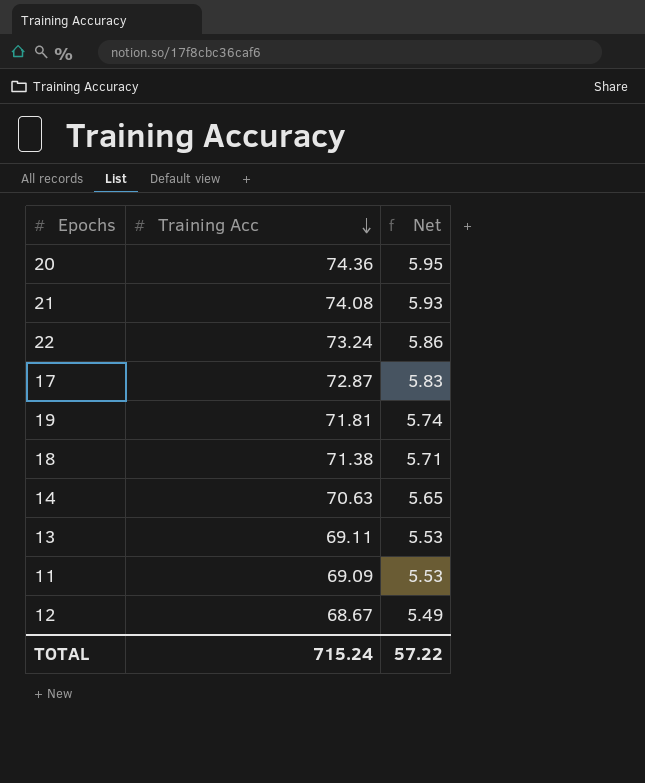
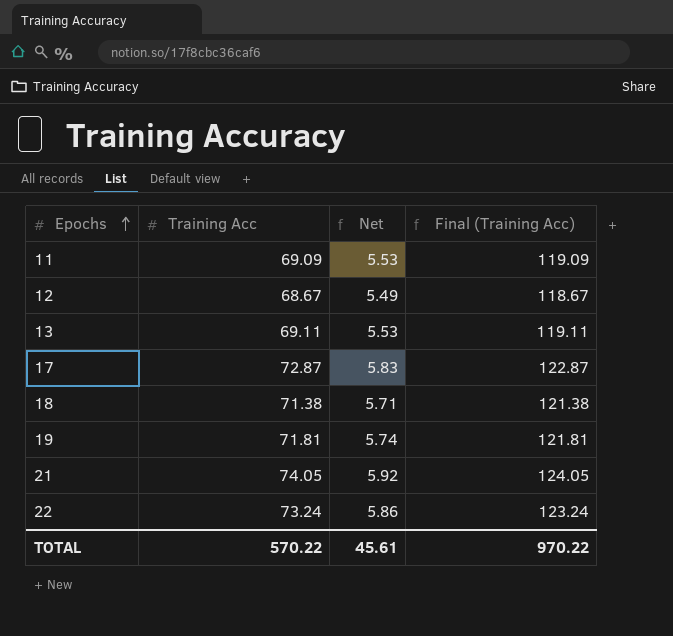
row order: Training Acc descending -> Epochs ascending
column Final (Training Acc) | formula: none -> [Training Acc] + 50
row 20: 74.36 | 5.95 -> none
row 14: 70.63 | 5.65 -> none
21 | Training Acc: 74.08 -> 74.05
21 | Net: 5.93 -> 5.92
TOTAL | Training Acc: 715.24 -> 570.22
TOTAL | Net: 57.22 -> 45.61

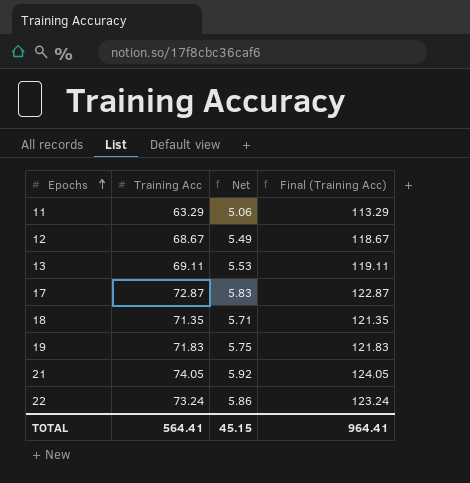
11 | Training Acc: 69.09 -> 63.29
11 | Net: 5.53 -> 5.06
11 | Final (Training Acc): 119.09 -> 113.29
18 | Training Acc: 71.38 -> 71.35
18 | Final (Training Acc): 121.38 -> 121.35
19 | Training Acc: 71.81 -> 71.83
19 | Net: 5.74 -> 5.75
19 | Final (Training Acc): 121.81 -> 121.83
TOTAL | Training Acc: 570.22 -> 564.41
TOTAL | Net: 45.61 -> 45.15
TOTAL | Final (Training Acc): 970.22 -> 964.41

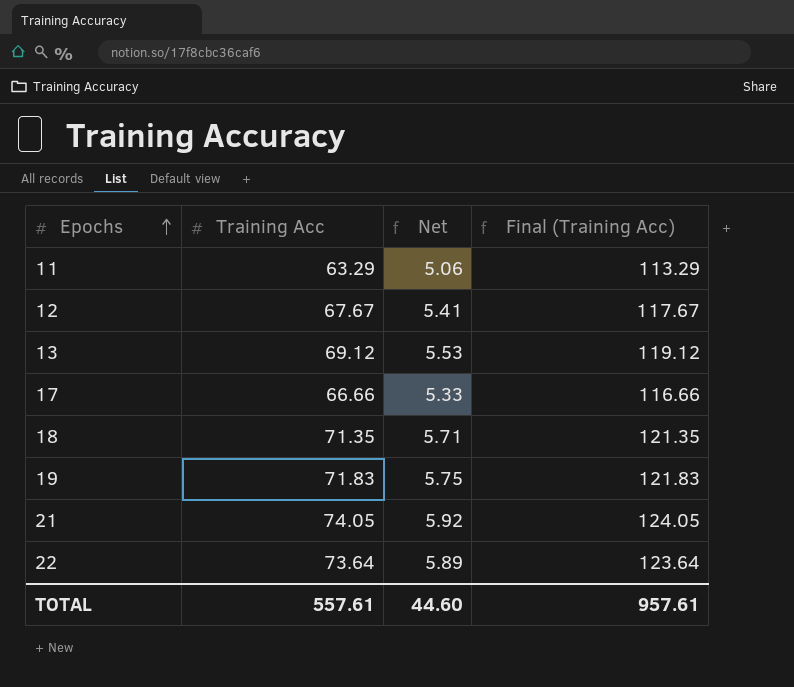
12 | Training Acc: 68.67 -> 67.67
12 | Net: 5.49 -> 5.41
12 | Final (Training Acc): 118.67 -> 117.67
13 | Training Acc: 69.11 -> 69.12
13 | Final (Training Acc): 119.11 -> 119.12
17 | Training Acc: 72.87 -> 66.66
17 | Net: 5.83 -> 5.33
17 | Final (Training Acc): 122.87 -> 116.66
22 | Training Acc: 73.24 -> 73.64
22 | Net: 5.86 -> 5.89
22 | Final (Training Acc): 123.24 -> 123.64
TOTAL | Training Acc: 564.41 -> 557.61
TOTAL | Net: 45.15 -> 44.60
TOTAL | Final (Training Acc): 964.41 -> 957.61

